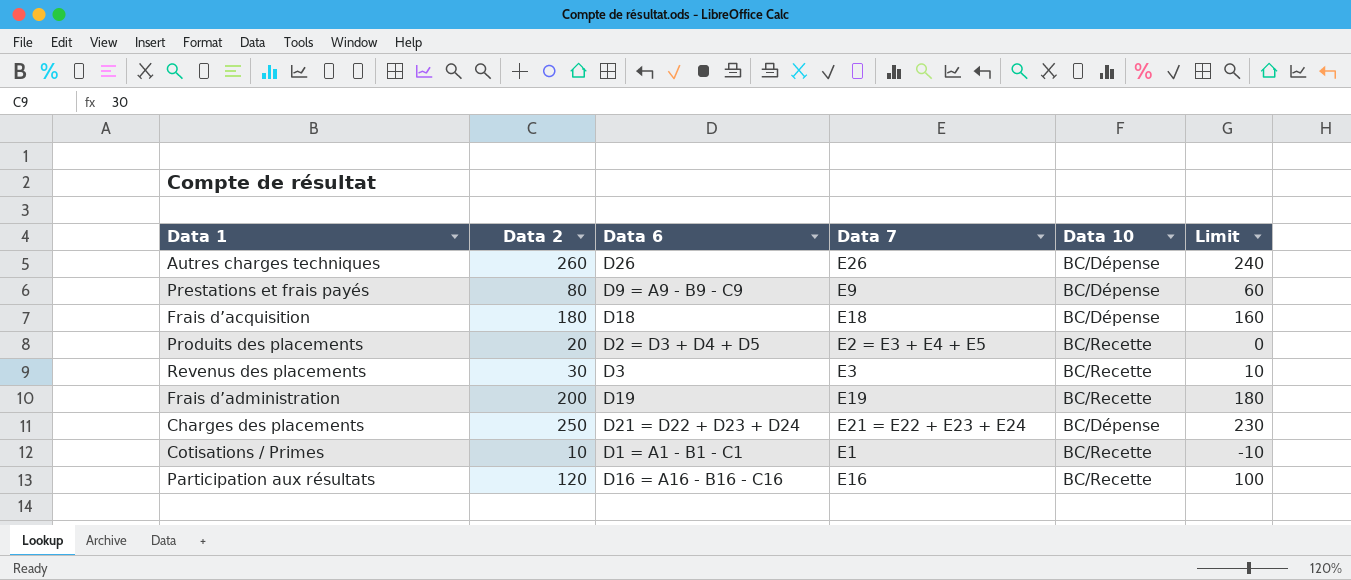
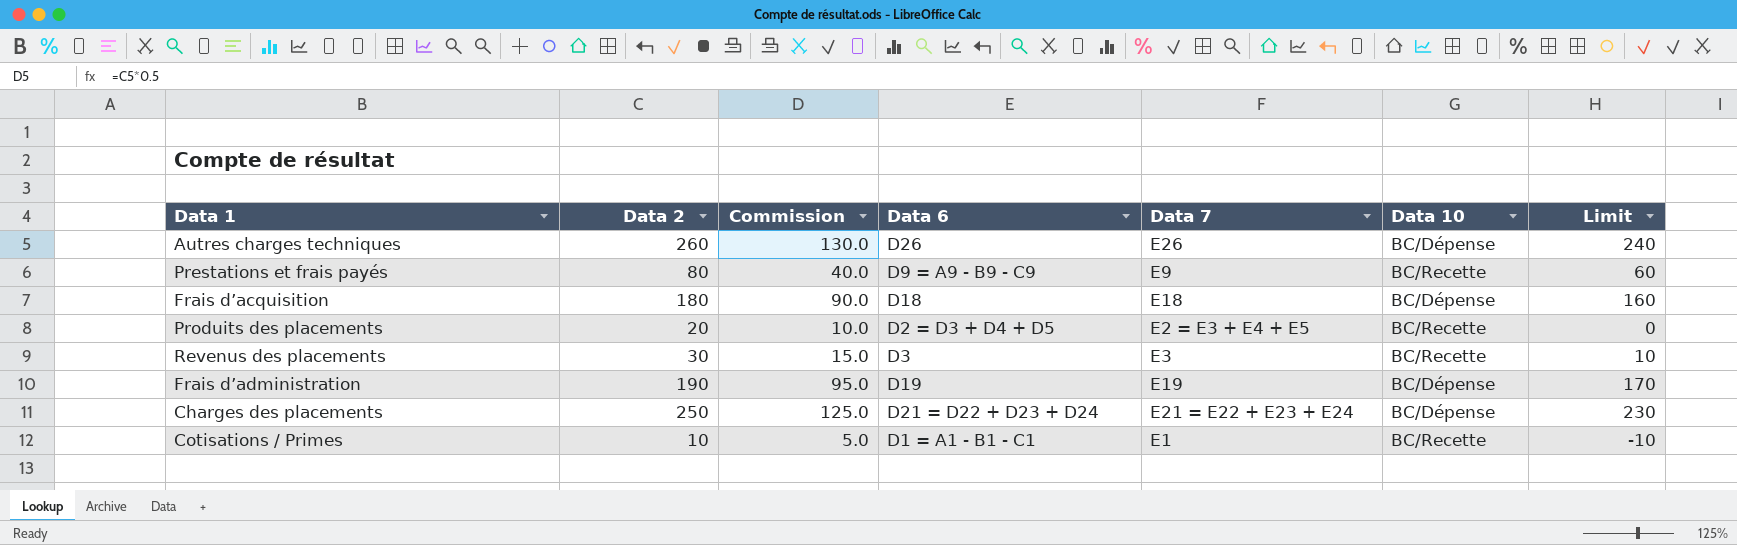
column Commission | formula: none -> [Data 2] * 0.5
row Participation aux résultats: 120 | D16 = A16 - B16 - C16 | E16 | BC/Recette | 100 -> none
Prestations et frais payés | Data 10: BC/Dépense -> BC/Recette
Frais d’administration | Data 2: 200 -> 190
Frais d’administration | Data 10: BC/Recette -> BC/Dépense
Frais d’administration | Limit: 180 -> 170

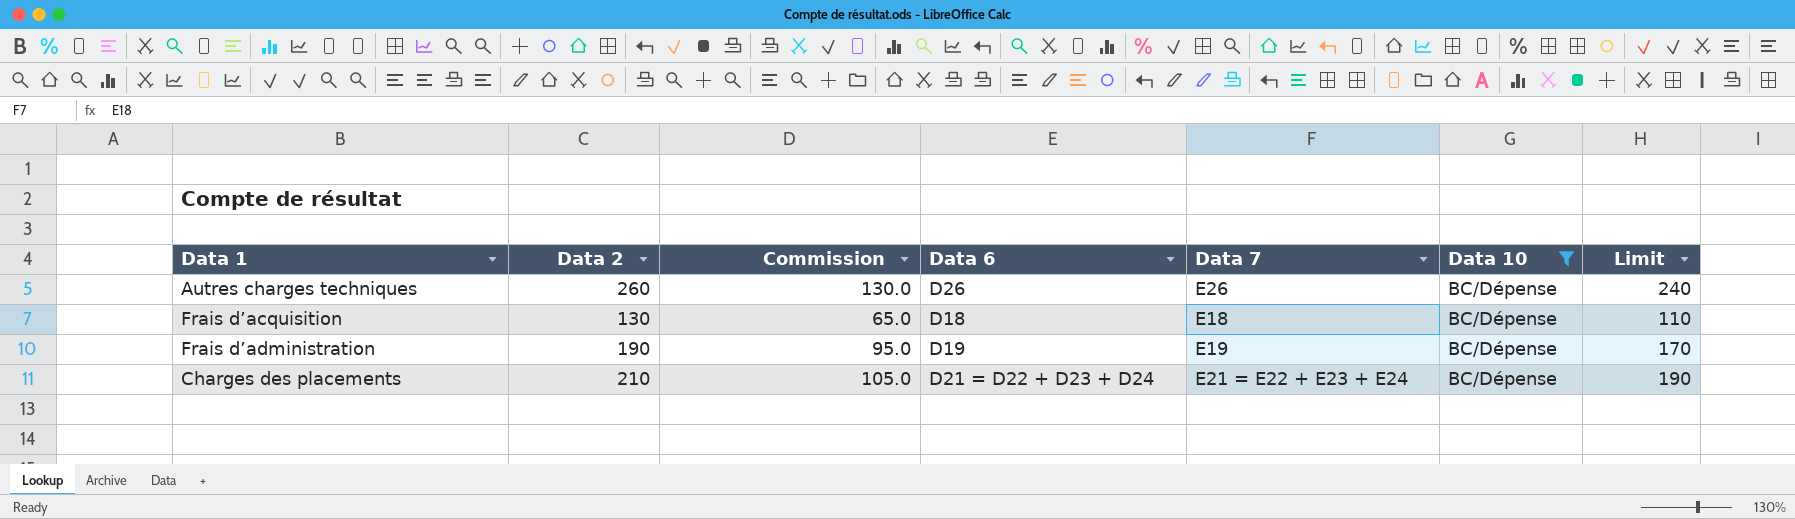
filter: none -> Data 10 = BC/Dépense
Frais d’acquisition | Data 2: 180 -> 130
Frais d’acquisition | Commission: 90.0 -> 65.0
Frais d’acquisition | Limit: 160 -> 110
Charges des placements | Data 2: 250 -> 210
Charges des placements | Commission: 125.0 -> 105.0
Charges des placements | Limit: 230 -> 190

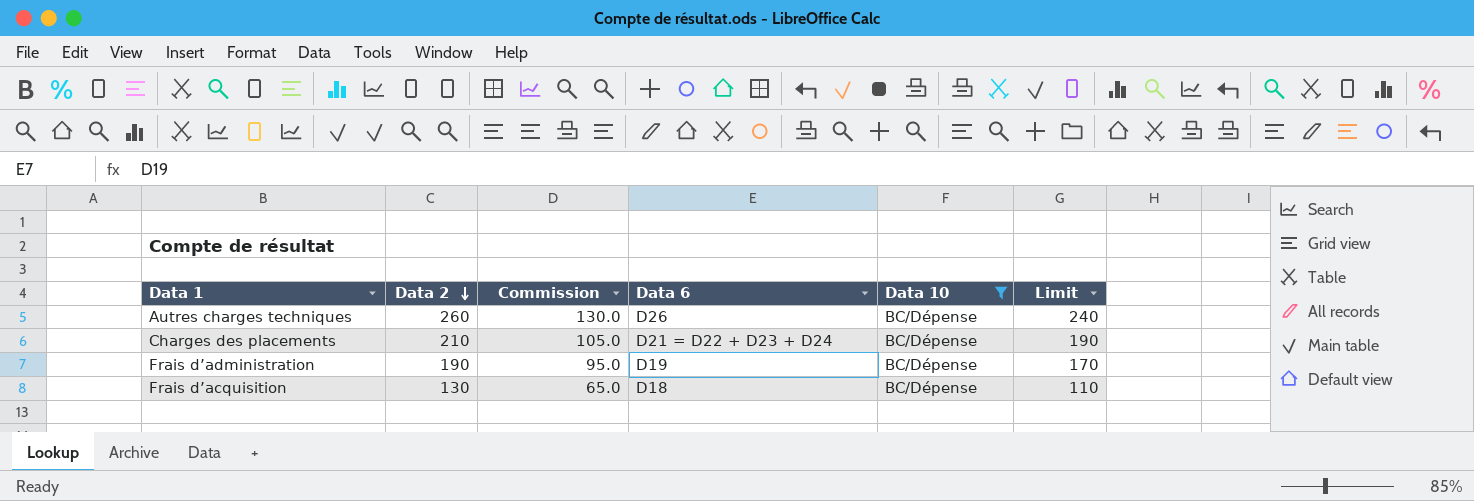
row order: none -> Data 2 descending
column Data 7 | position: 5 -> none

